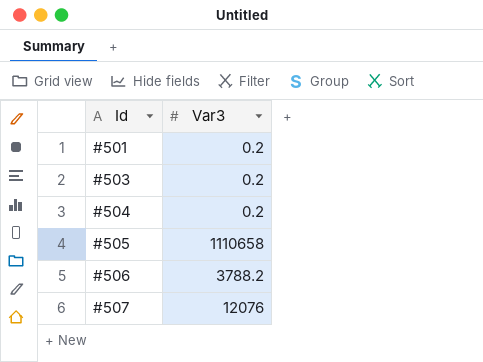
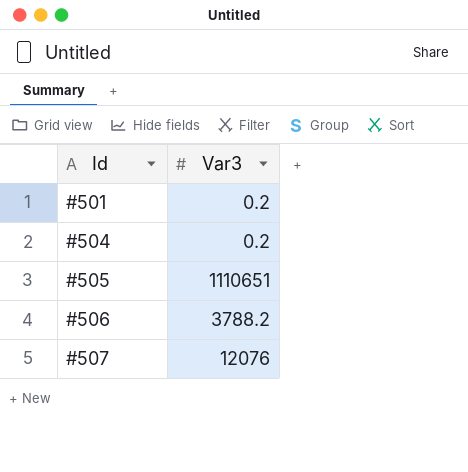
row #503: 0.2 -> none
#505 | Var3: 1110658 -> 1110651

